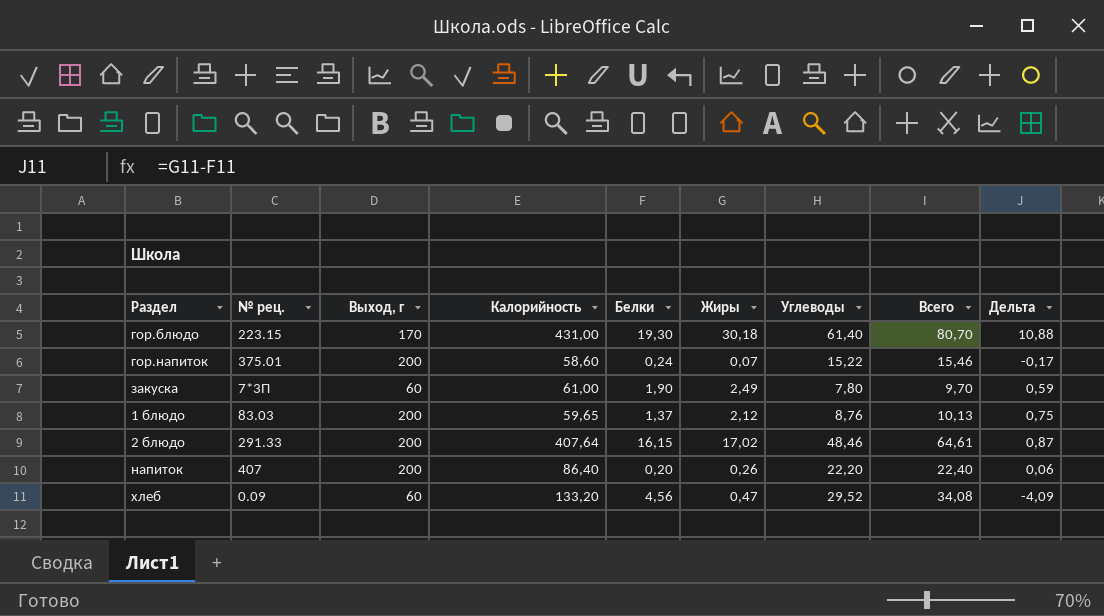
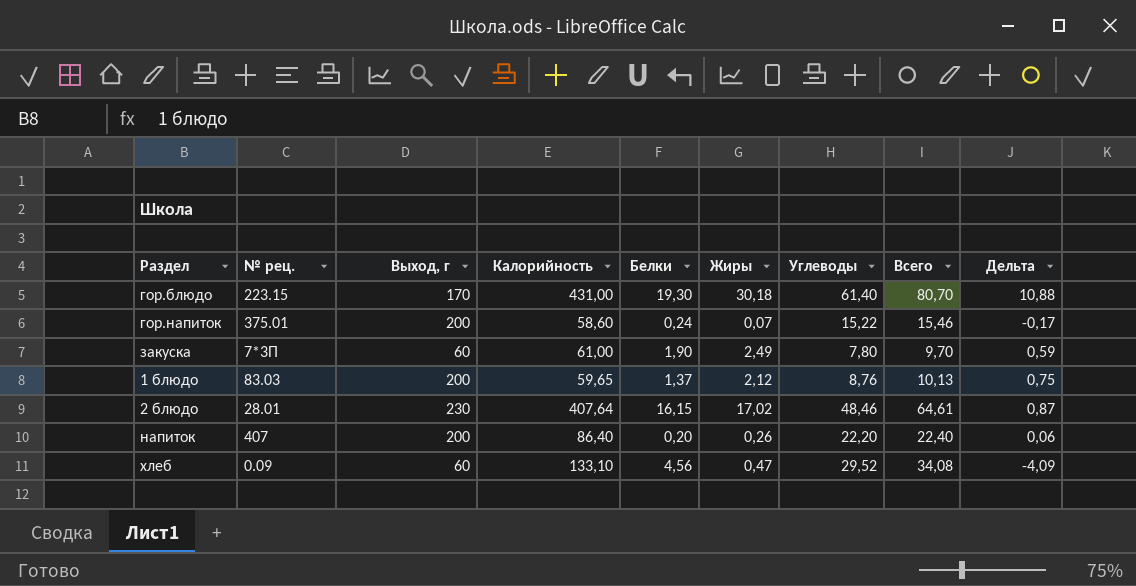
2 блюдо | № рец.: 291.33 -> 28.01
2 блюдо | Выход, г: 200 -> 230
хлеб | Калорийность: 133,20 -> 133,10

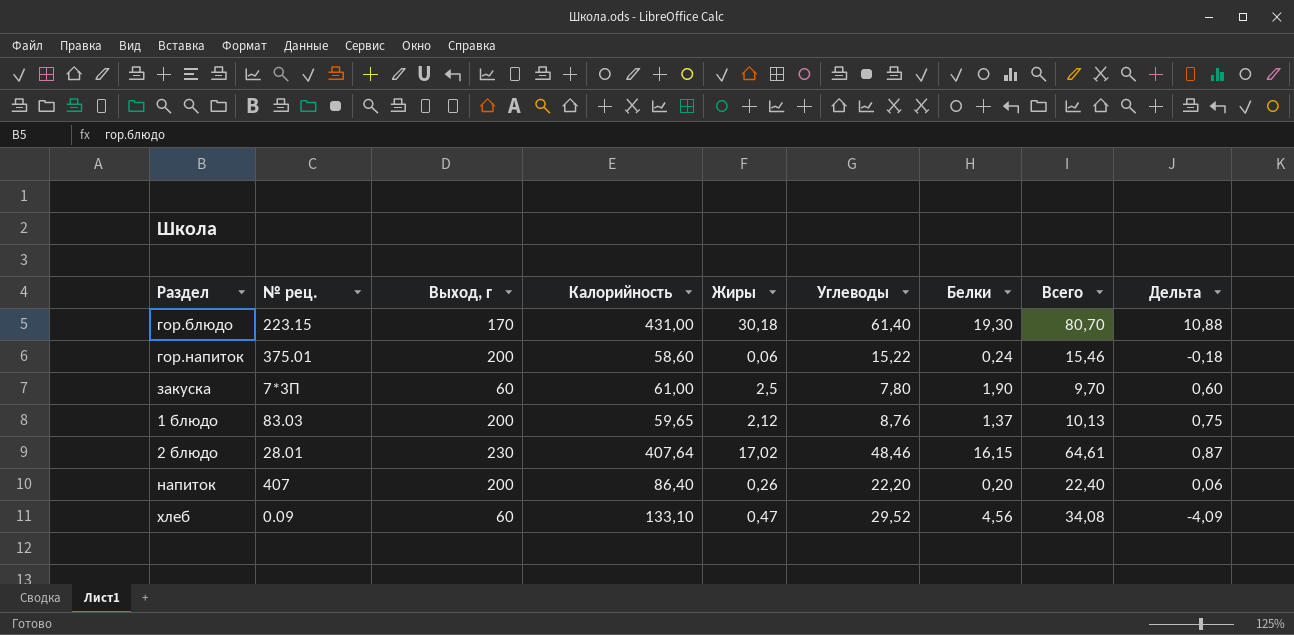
column Белки | position: 5 -> 7
гор.напиток | Жиры: 0,07 -> 0,06
гор.напиток | Дельта: -0,17 -> -0,18
закуска | Жиры: 2,49 -> 2,5
закуска | Дельта: 0,59 -> 0,60

